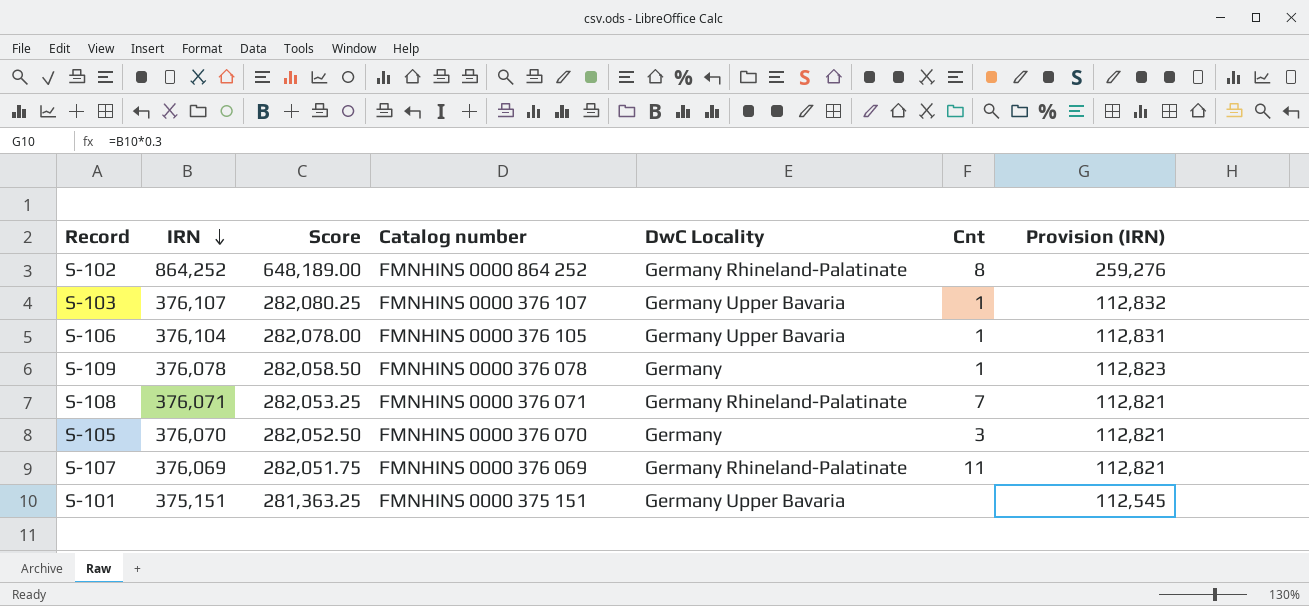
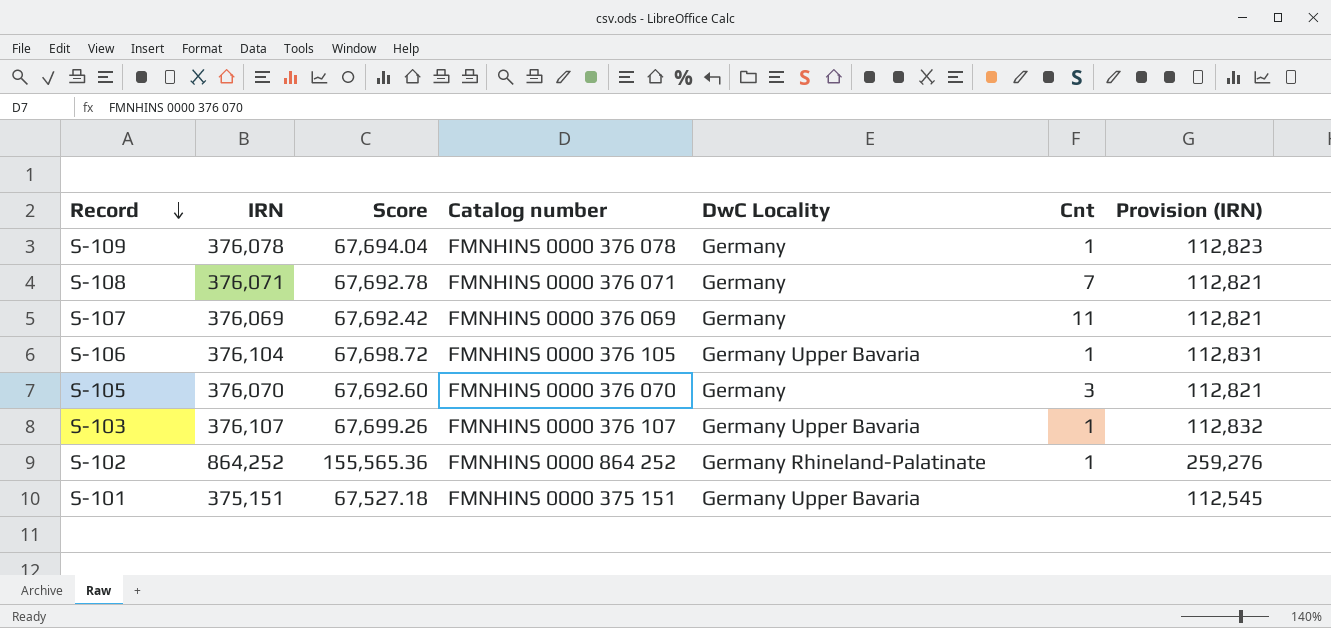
row order: IRN descending -> Record descending
column Score | formula: [IRN] * 0.75 -> [IRN] * 0.18
S-108 | DwC Locality: Germany Rhineland-Palatinate -> Germany
S-107 | DwC Locality: Germany Rhineland-Palatinate -> Germany
S-102 | Cnt: 8 -> 1

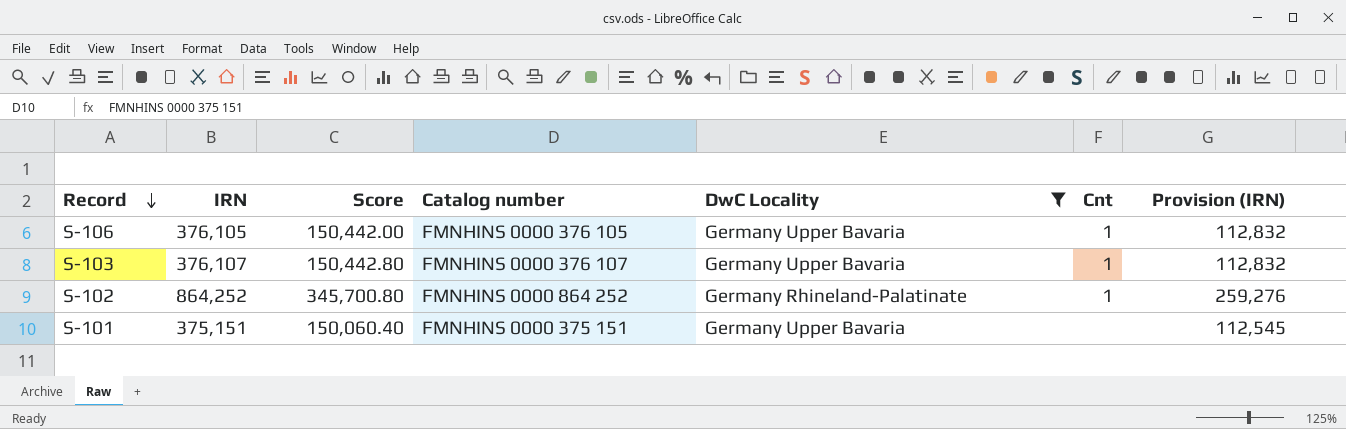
filter: none -> DwC Locality != Germany
column Score | formula: [IRN] * 0.18 -> [IRN] * 0.4
S-106 | IRN: 376,104 -> 376,105
S-106 | Provision (IRN): 112,831 -> 112,832

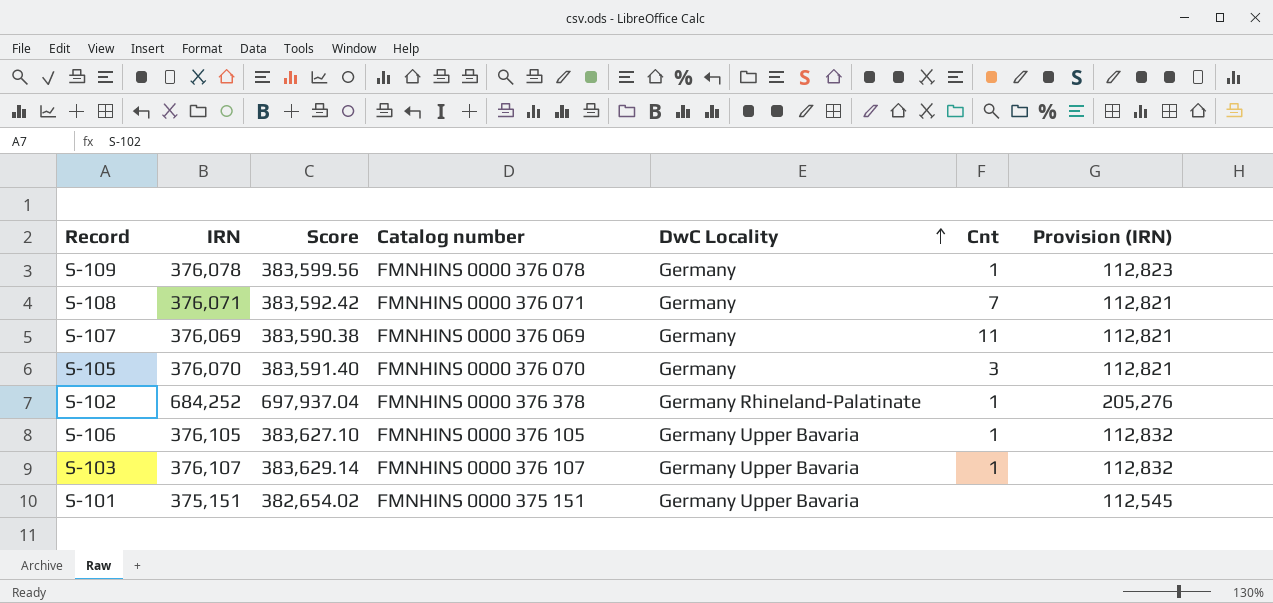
filter: DwC Locality != Germany -> none
row order: Record descending -> DwC Locality ascending
column Score | formula: [IRN] * 0.4 -> [IRN] * 1.02
S-102 | IRN: 864,252 -> 684,252
S-102 | Catalog number: FMNHINS 0000 864 252 -> FMNHINS 0000 376 378
S-102 | Provision (IRN): 259,276 -> 205,276

